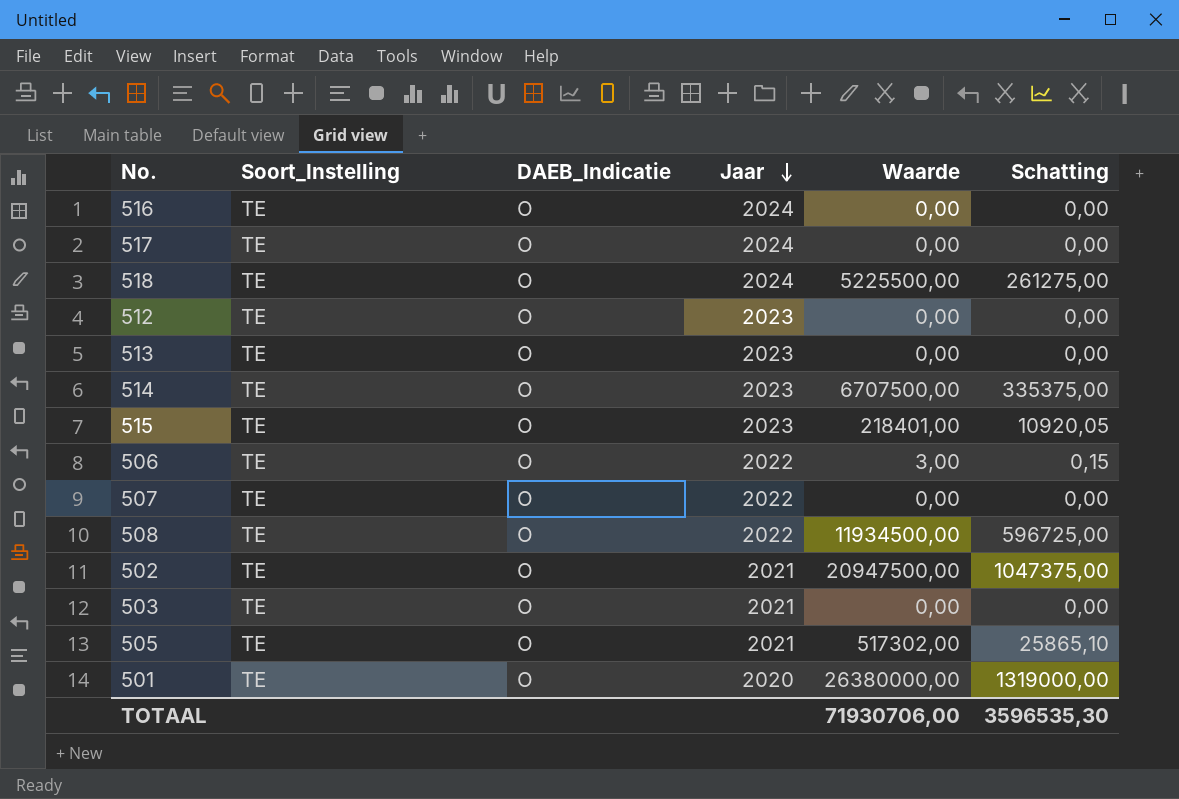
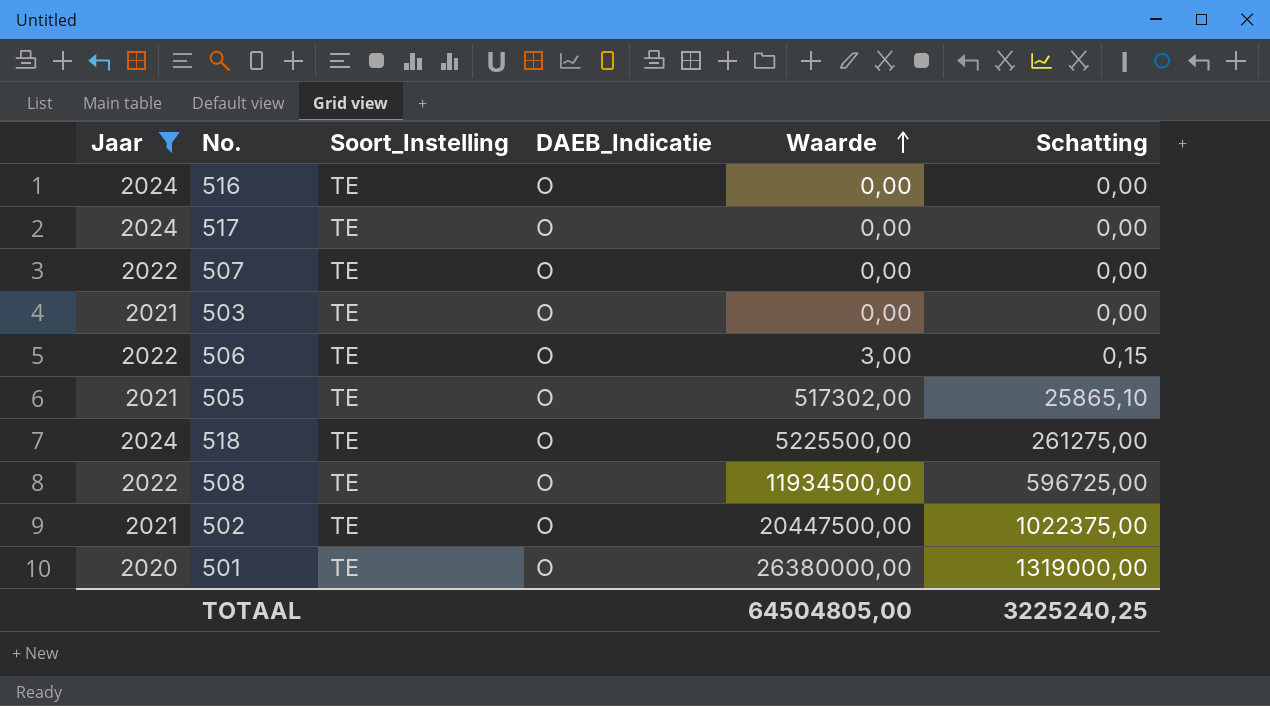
filter: none -> Jaar != 2023
row order: Jaar descending -> Waarde ascending
column Jaar | position: 4 -> 1
502 | Waarde: 20947500,00 -> 20447500,00
502 | Schatting: 1047375,00 -> 1022375,00
TOTAAL | Waarde: 71930706,00 -> 64504805,00
TOTAAL | Schatting: 3596535,30 -> 3225240,25

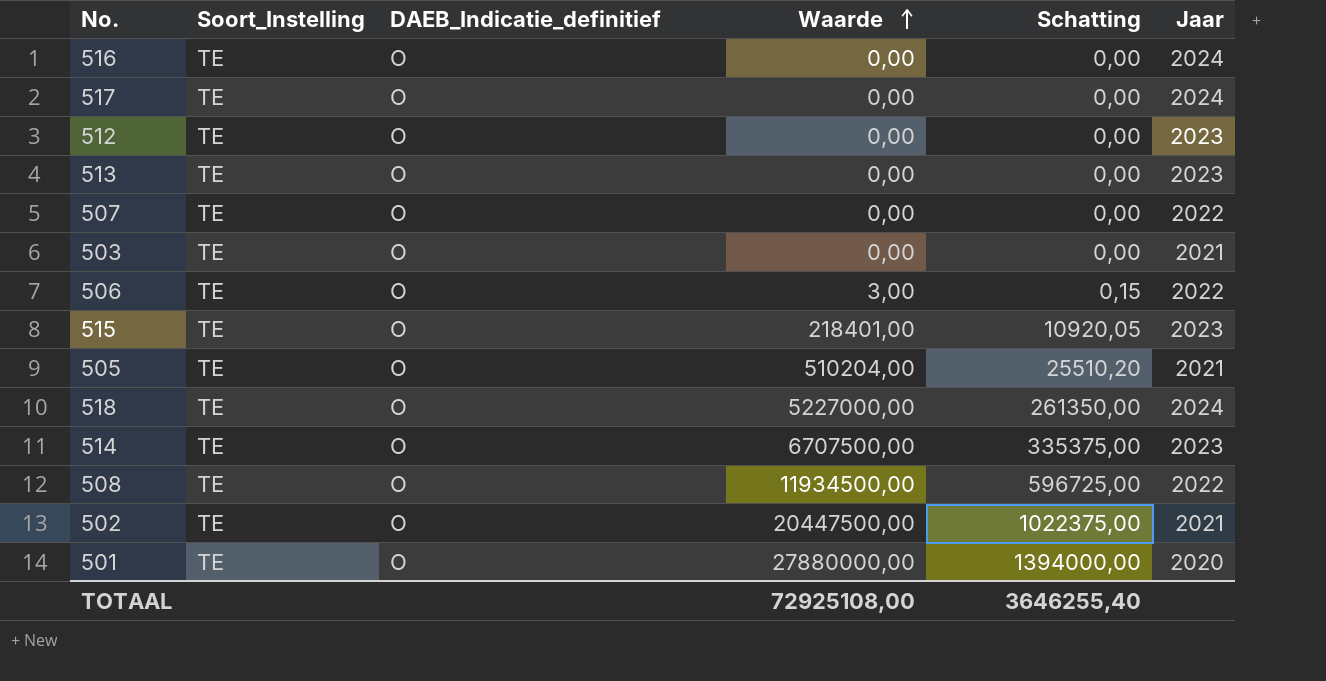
filter: Jaar != 2023 -> none
column name: DAEB_Indicatie -> DAEB_Indicatie_definitief
column Jaar | position: 1 -> 6
505 | Waarde: 517302,00 -> 510204,00
505 | Schatting: 25865,10 -> 25510,20
518 | Waarde: 5225500,00 -> 5227000,00
518 | Schatting: 261275,00 -> 261350,00
501 | Waarde: 26380000,00 -> 27880000,00
501 | Schatting: 1319000,00 -> 1394000,00
TOTAAL | Waarde: 64504805,00 -> 72925108,00
TOTAAL | Schatting: 3225240,25 -> 3646255,40

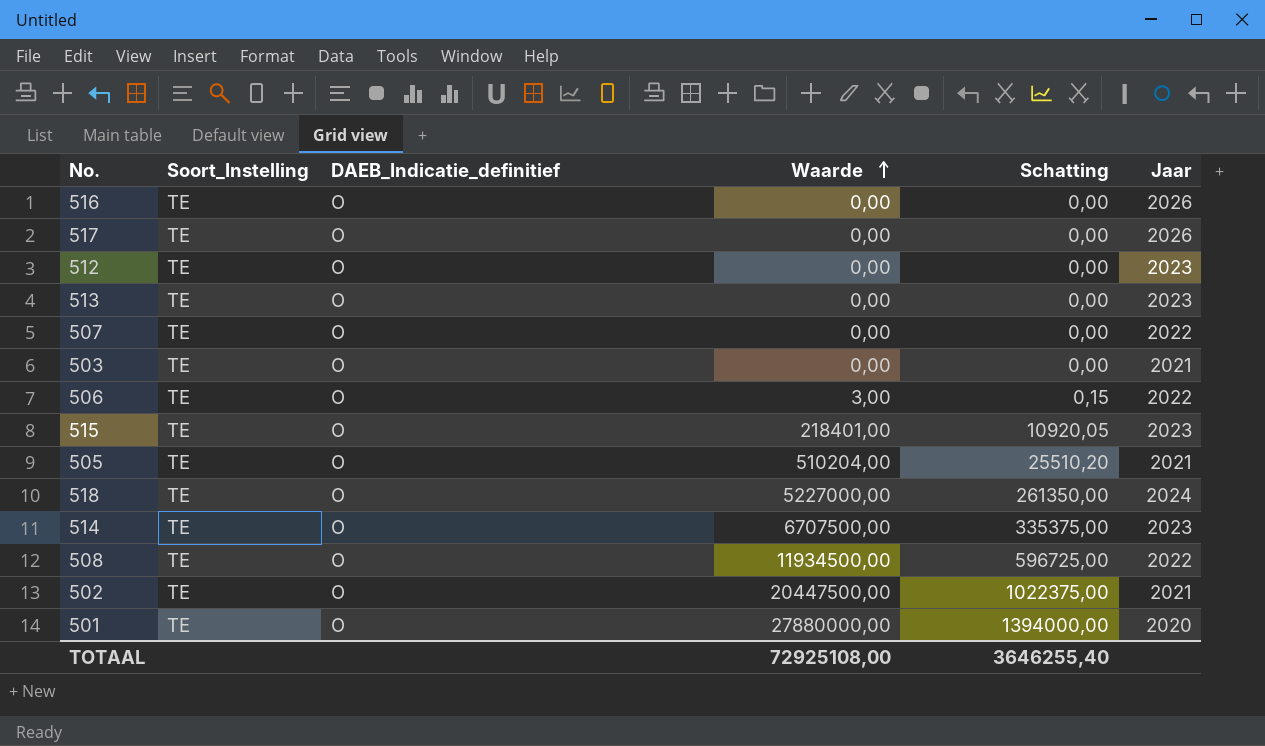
516 | Jaar: 2024 -> 2026
517 | Jaar: 2024 -> 2026

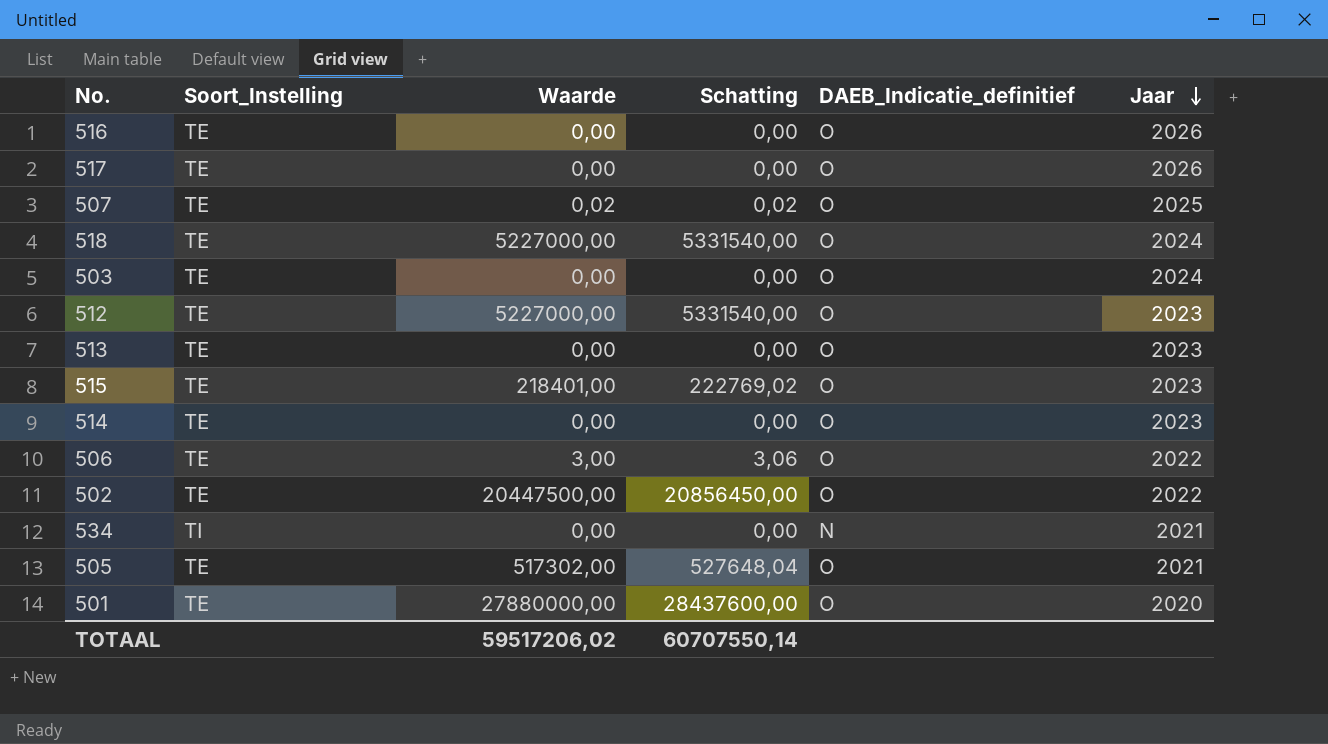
row order: Waarde ascending -> Jaar descending
column Schatting | formula: [Waarde] * 0,05 -> [Waarde] * 1,02
column DAEB_Indicatie_definitief | position: 3 -> 5
row 508: TE | O | 11934500,00 | 596725,00 | 2022 -> none
507 | Waarde: 0,00 -> 0,02
507 | Jaar: 2022 -> 2025
503 | Jaar: 2021 -> 2024
512 | Waarde: 0,00 -> 5227000,00
514 | Waarde: 6707500,00 -> 0,00
502 | Jaar: 2021 -> 2022
row 534: none -> TI | 0,00 | 0,00 | N | 2021
505 | Waarde: 510204,00 -> 517302,00
TOTAAL | Waarde: 72925108,00 -> 59517206,02
TOTAAL | Schatting: 3646255,40 -> 60707550,14

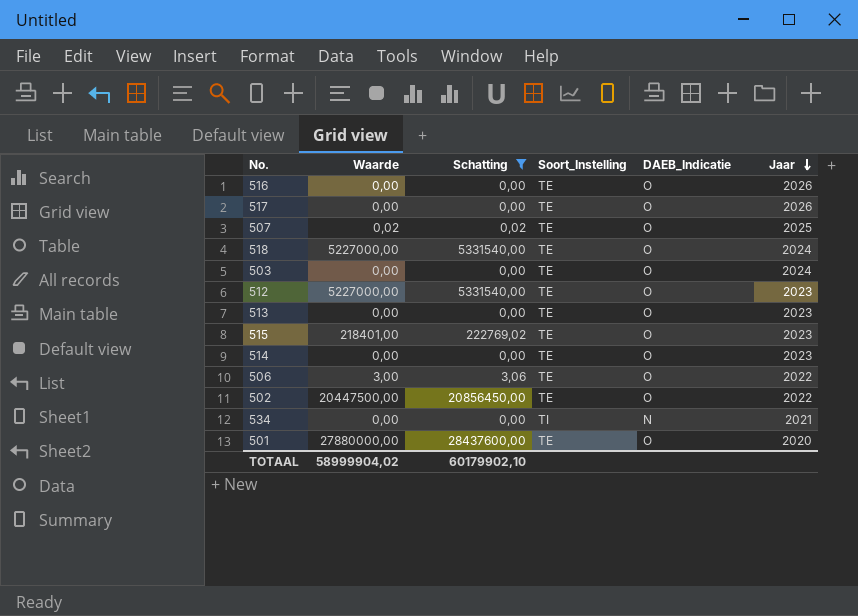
filter: none -> Schatting != 527648,04
column Soort_Instelling | position: 2 -> 4
column name: DAEB_Indicatie_definitief -> DAEB_Indicatie
TOTAAL | Waarde: 59517206,02 -> 58999904,02
TOTAAL | Schatting: 60707550,14 -> 60179902,10

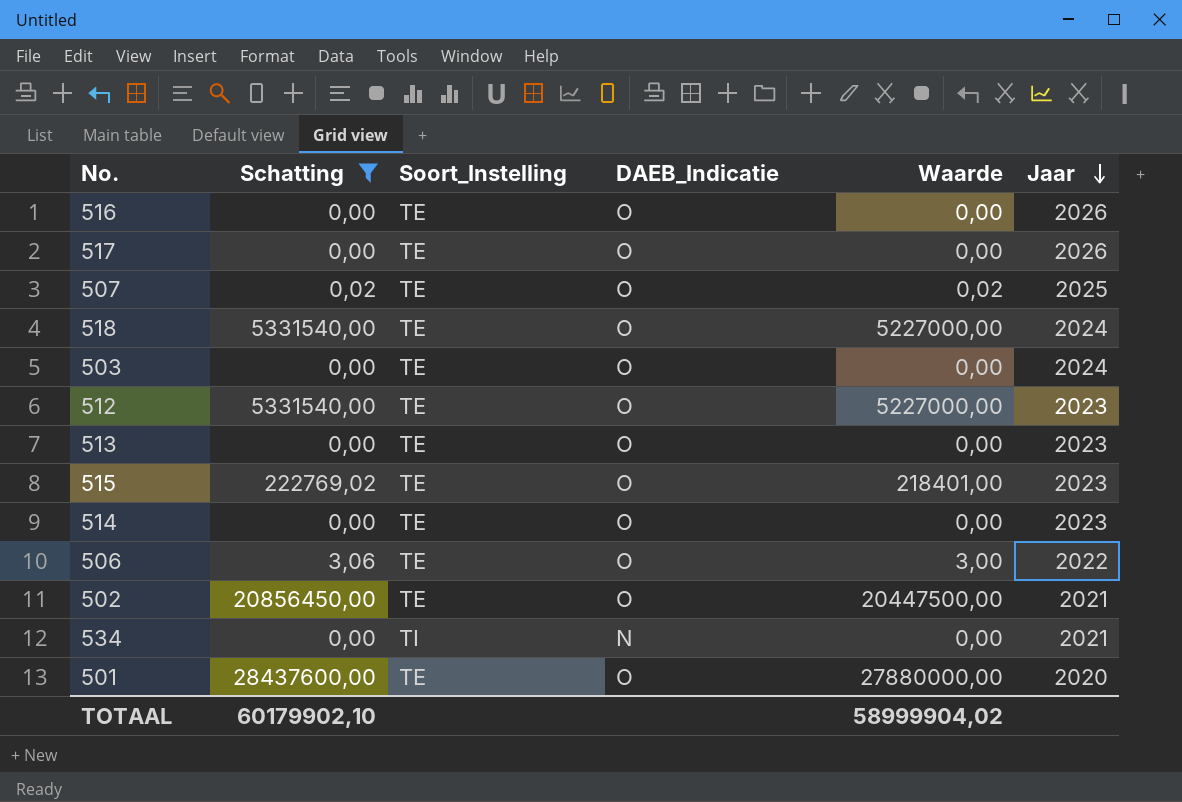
column Waarde | position: 2 -> 5
502 | Jaar: 2022 -> 2021

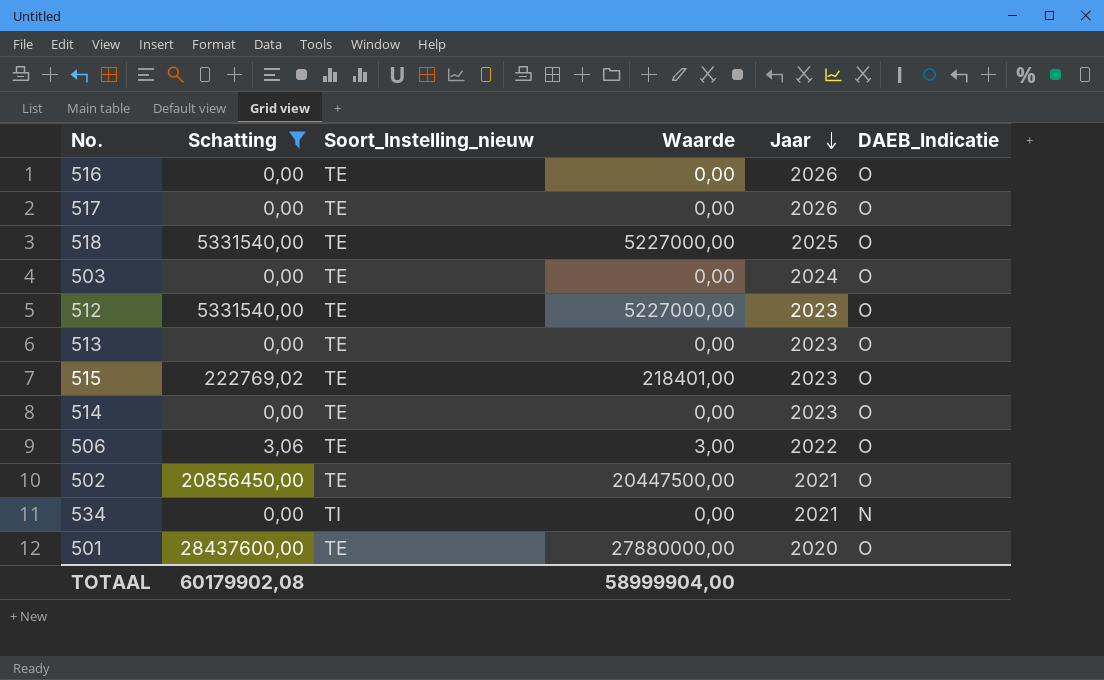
column name: Soort_Instelling -> Soort_Instelling_nieuw
column DAEB_Indicatie | position: 4 -> 6
row 507: 0,02 | TE | O | 0,02 | 2025 -> none
518 | Jaar: 2024 -> 2025
TOTAAL | Schatting: 60179902,10 -> 60179902,08
TOTAAL | Waarde: 58999904,02 -> 58999904,00

